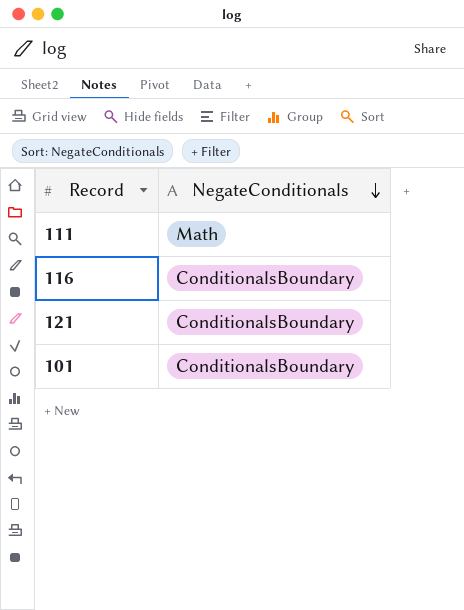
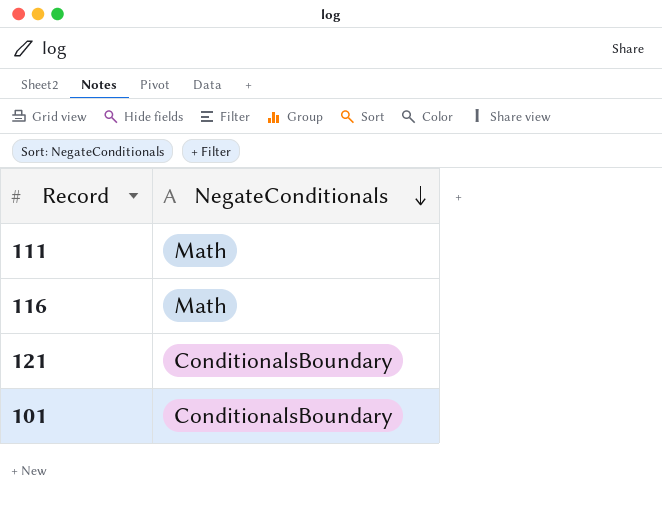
116 | NegateConditionals: ConditionalsBoundary -> Math

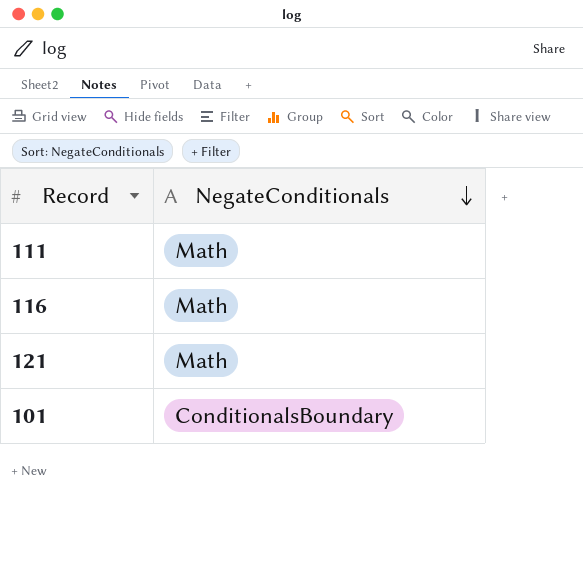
121 | NegateConditionals: ConditionalsBoundary -> Math

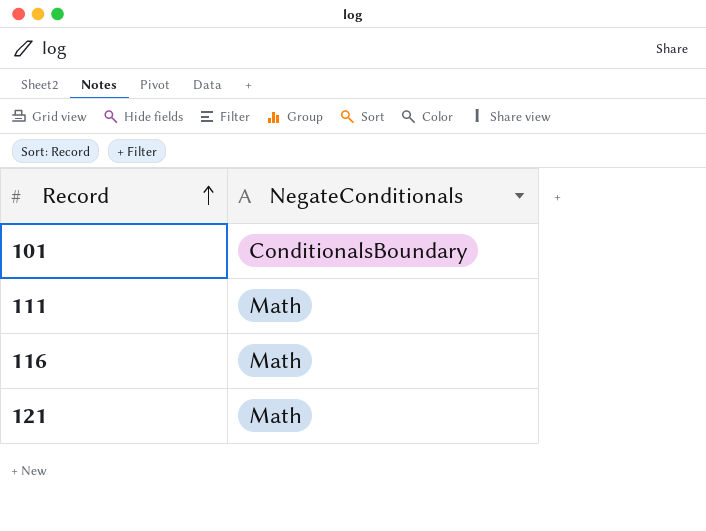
row order: NegateConditionals descending -> Record ascending

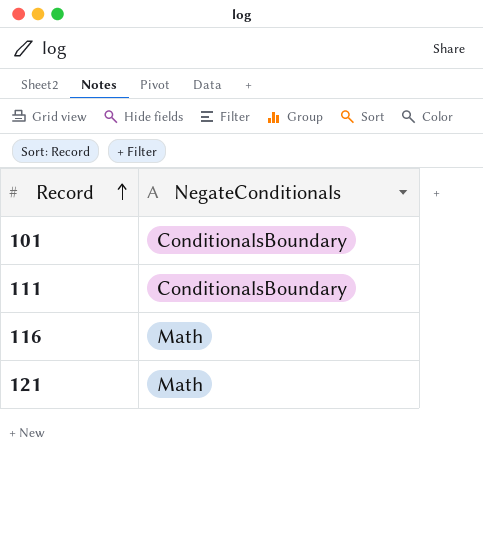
111 | NegateConditionals: Math -> ConditionalsBoundary

